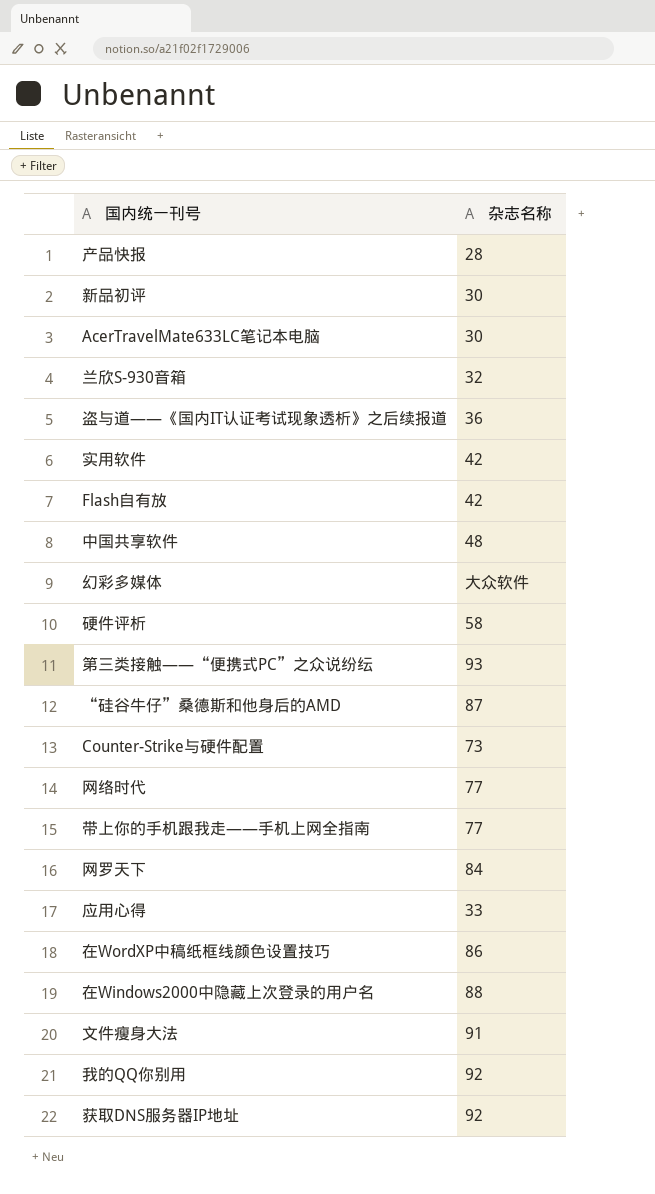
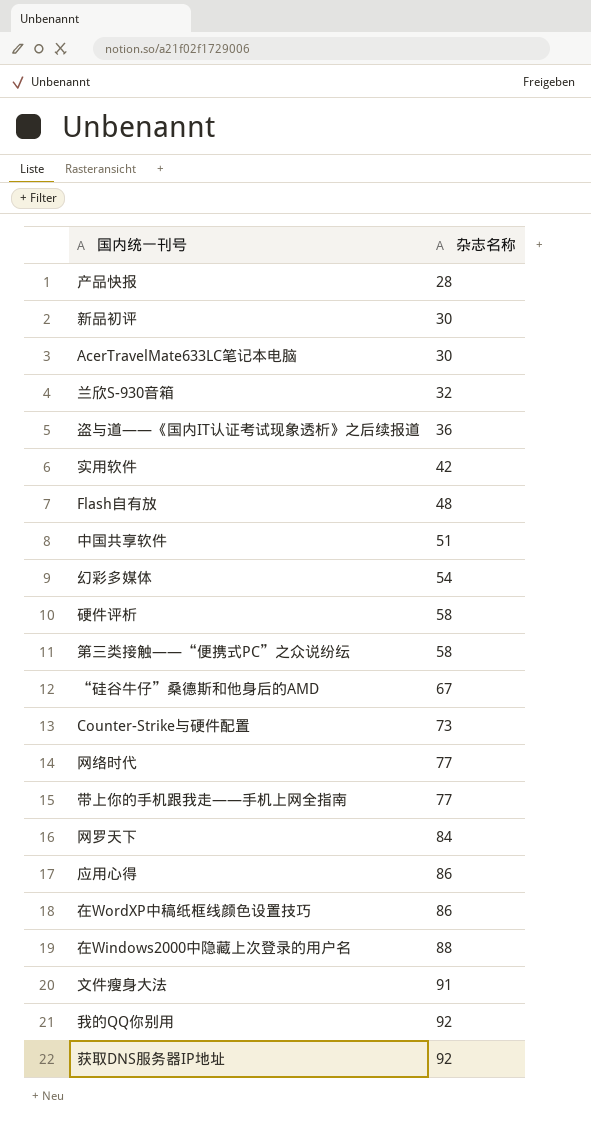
Flash自有放 | 杂志名称: 42 -> 48
中国共享软件 | 杂志名称: 48 -> 51
幻彩多媒体 | 杂志名称: 大众软件 -> 54
第三类接触——“便携式PC”之众说纷纭 | 杂志名称: 93 -> 58
“硅谷牛仔”桑德斯和他身后的AMD | 杂志名称: 87 -> 67
应用心得 | 杂志名称: 33 -> 86

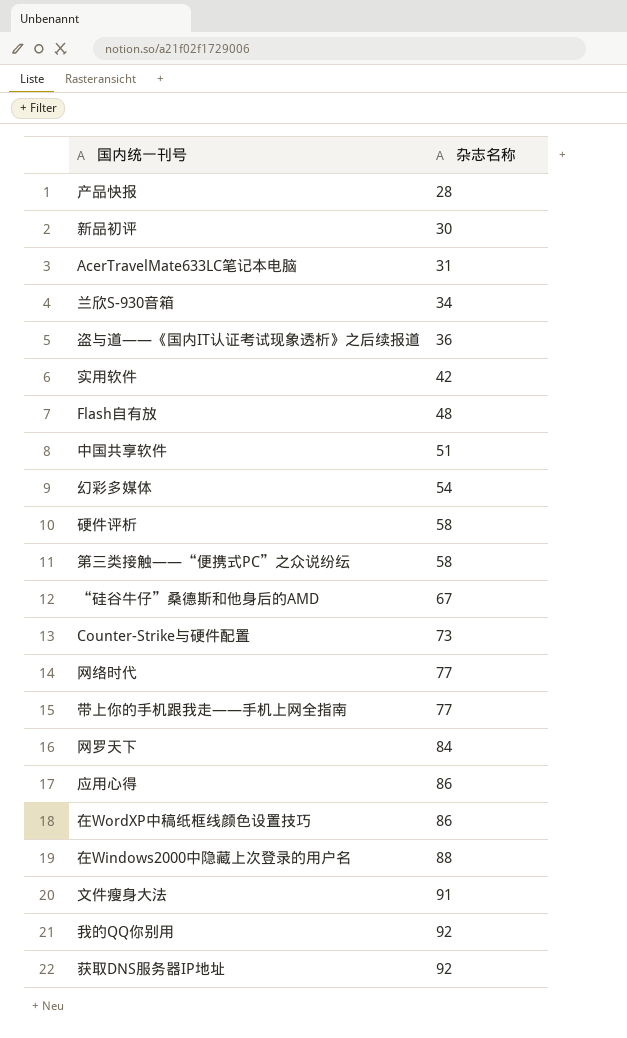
AcerTravelMate633LC笔记本电脑 | 杂志名称: 30 -> 31
兰欣S-930音箱 | 杂志名称: 32 -> 34

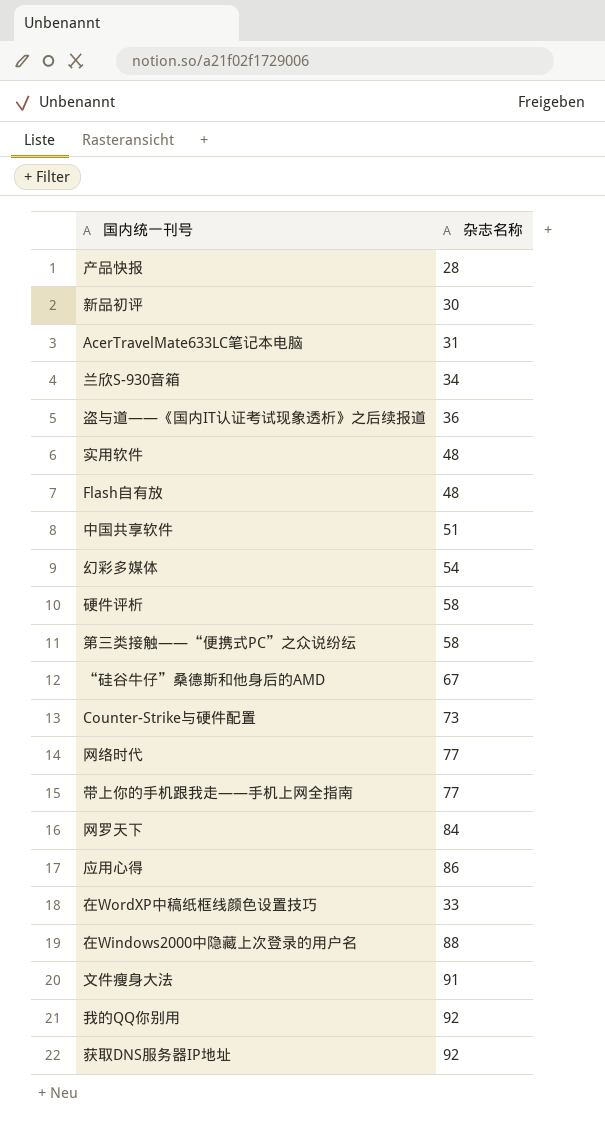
实用软件 | 杂志名称: 42 -> 48
在WordXP中稿纸框线颜色设置技巧 | 杂志名称: 86 -> 33

